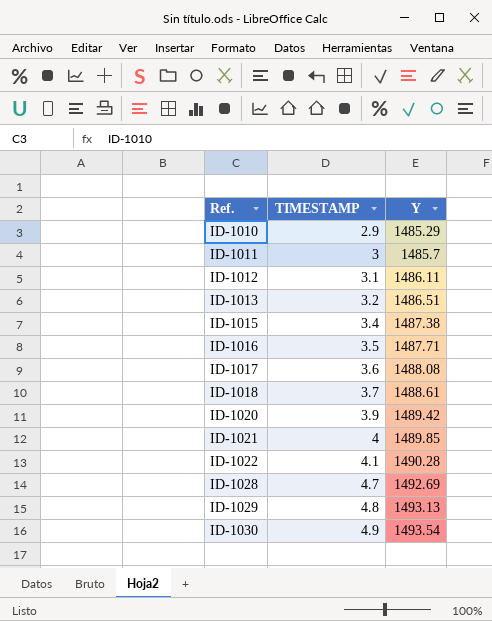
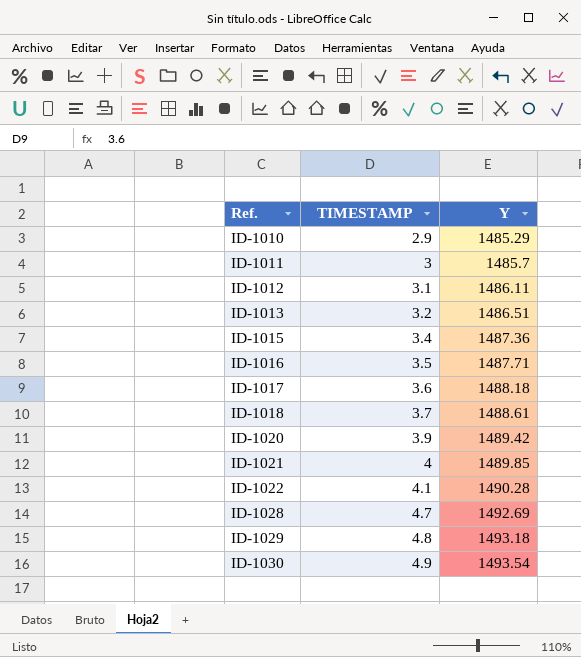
ID-1015 | Y: 1487.38 -> 1487.36
ID-1017 | Y: 1488.08 -> 1488.18
ID-1029 | Y: 1493.13 -> 1493.18

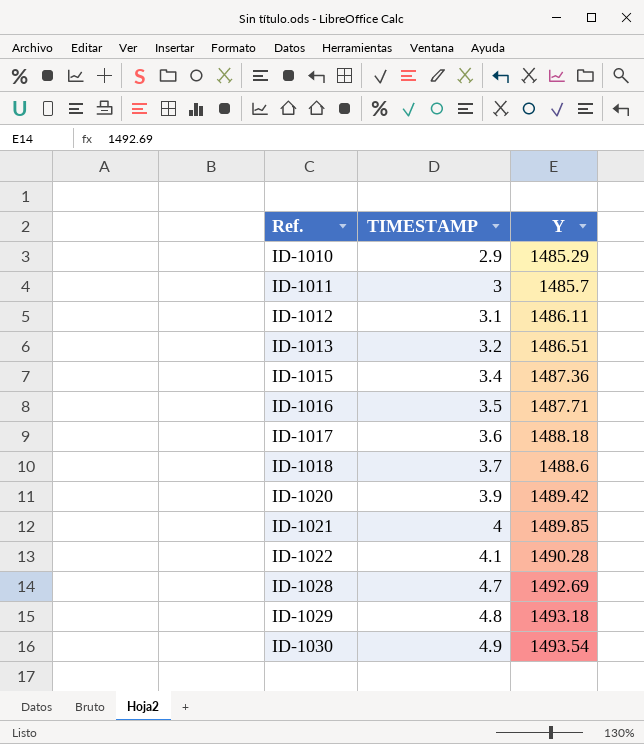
ID-1018 | Y: 1488.61 -> 1488.6

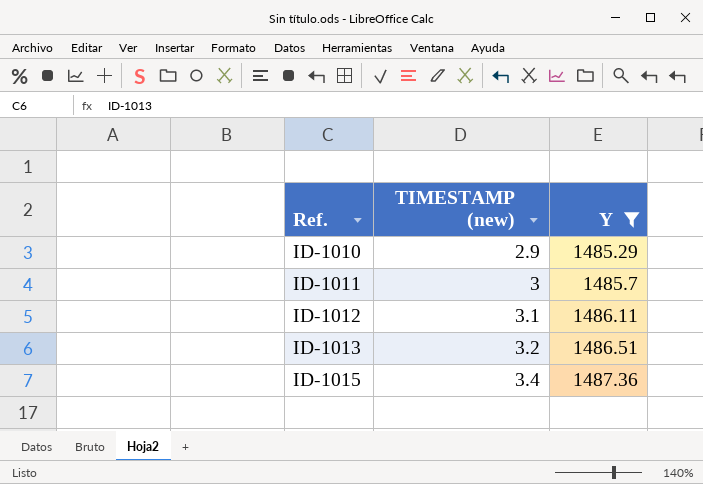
filter: none -> Y <= 1487.36
column name: TIMESTAMP -> TIMESTAMP (new)

